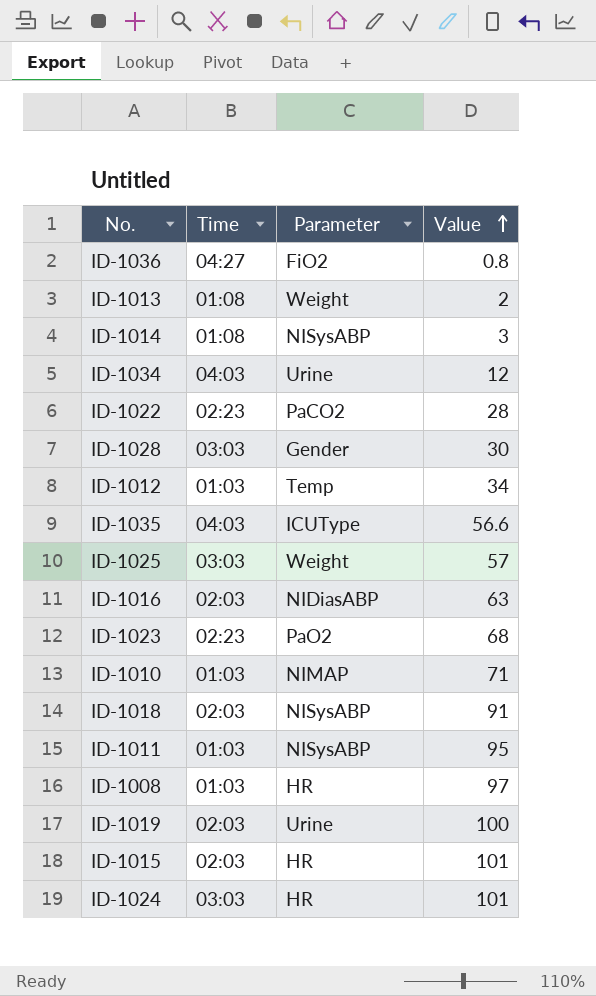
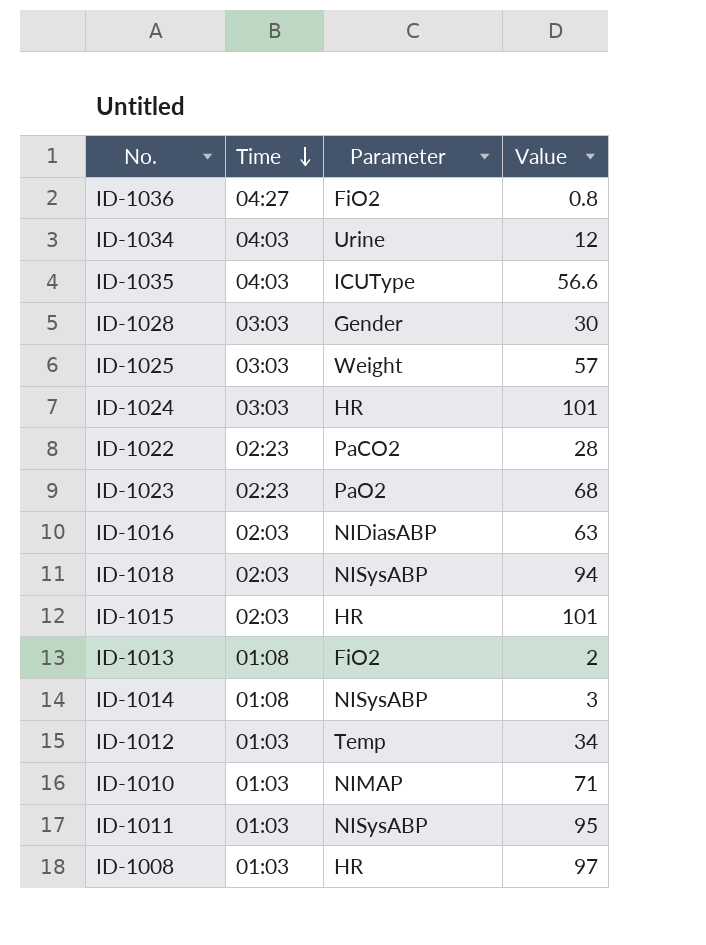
row order: Value ascending -> Time descending
row ID-1019: 02:03 | Urine | 100 -> none
ID-1018 | Value: 91 -> 94
ID-1013 | Parameter: Weight -> FiO2

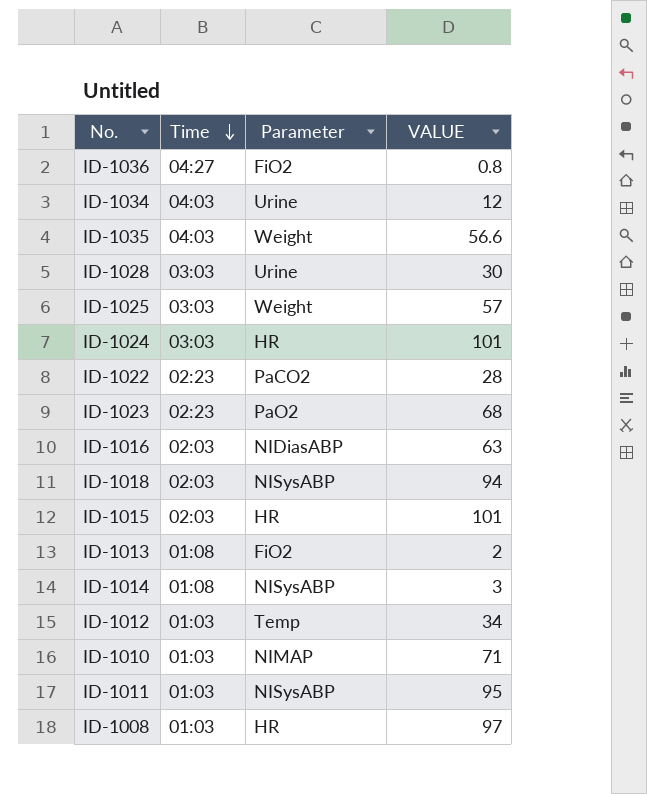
column name: Value -> VALUE
ID-1035 | Parameter: ICUType -> Weight
ID-1028 | Parameter: Gender -> Urine

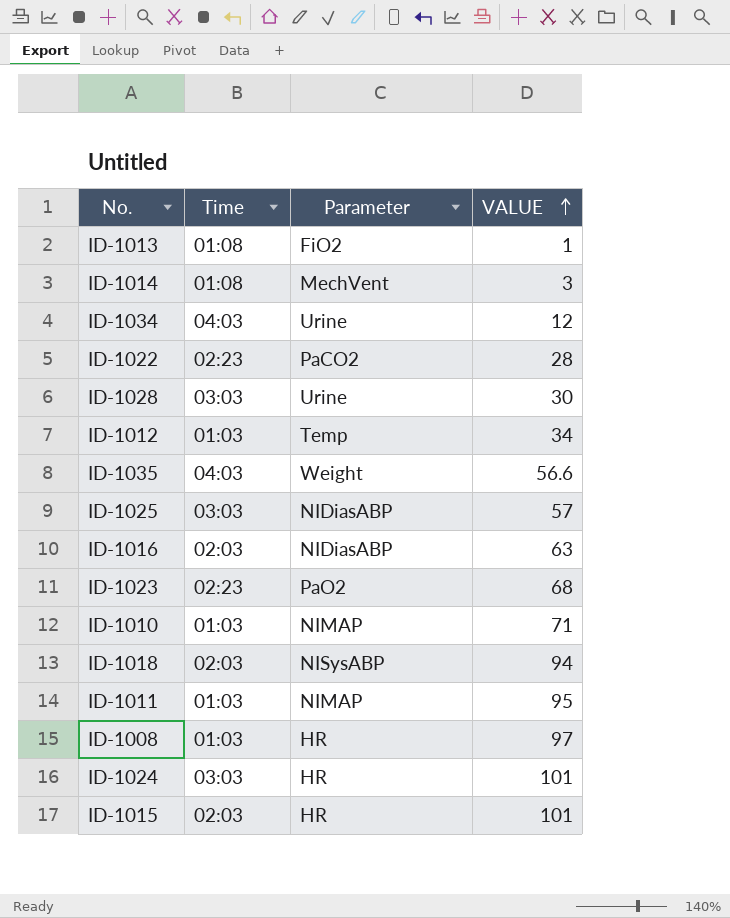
row order: Time descending -> VALUE ascending
row ID-1036: 04:27 | FiO2 | 0.8 -> none
ID-1013 | VALUE: 2 -> 1
ID-1014 | Parameter: NISysABP -> MechVent
ID-1025 | Parameter: Weight -> NIDiasABP
ID-1011 | Parameter: NISysABP -> NIMAP

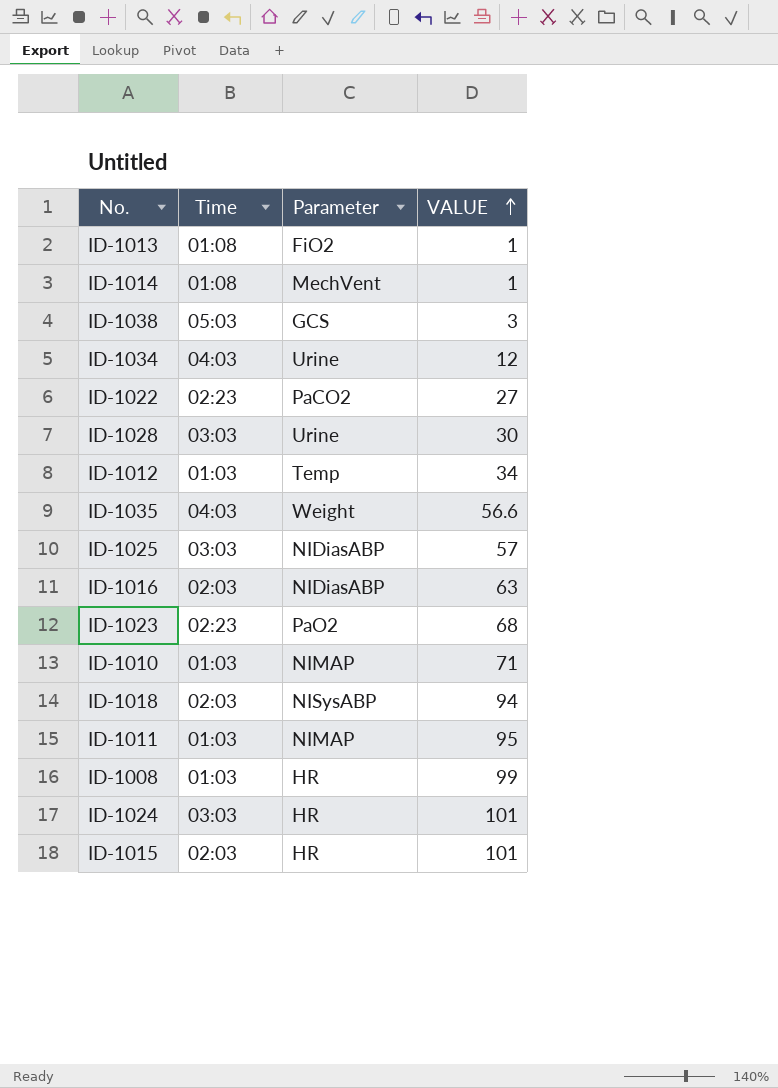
ID-1014 | VALUE: 3 -> 1
row ID-1038: none -> 05:03 | GCS | 3
ID-1022 | VALUE: 28 -> 27
ID-1008 | VALUE: 97 -> 99

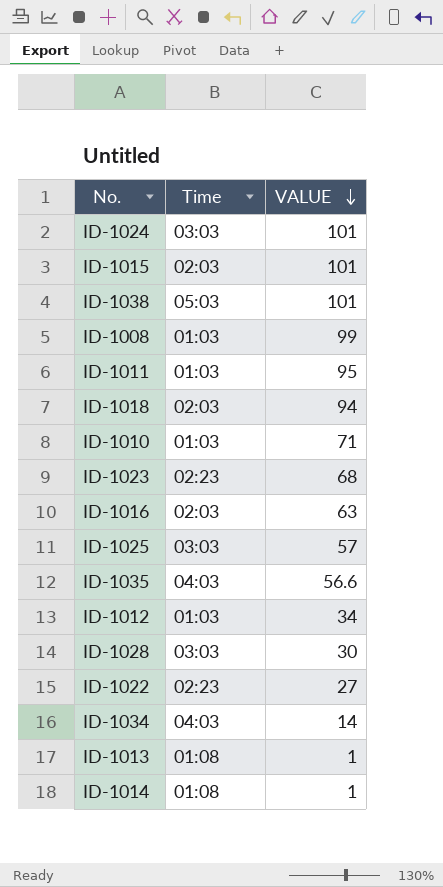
row order: VALUE ascending -> VALUE descending
column Parameter | position: 3 -> none
ID-1038 | VALUE: 3 -> 101
ID-1034 | VALUE: 12 -> 14

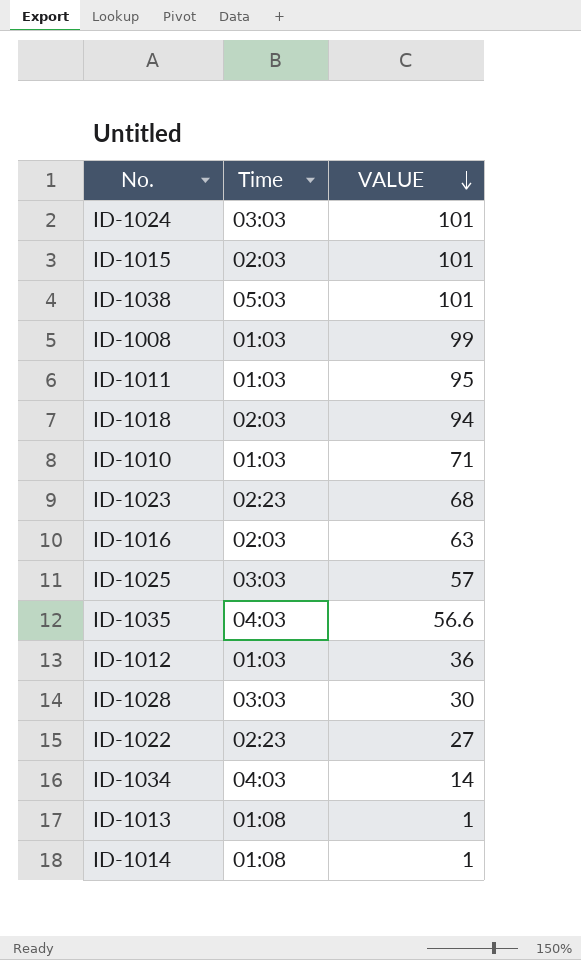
ID-1012 | VALUE: 34 -> 36

